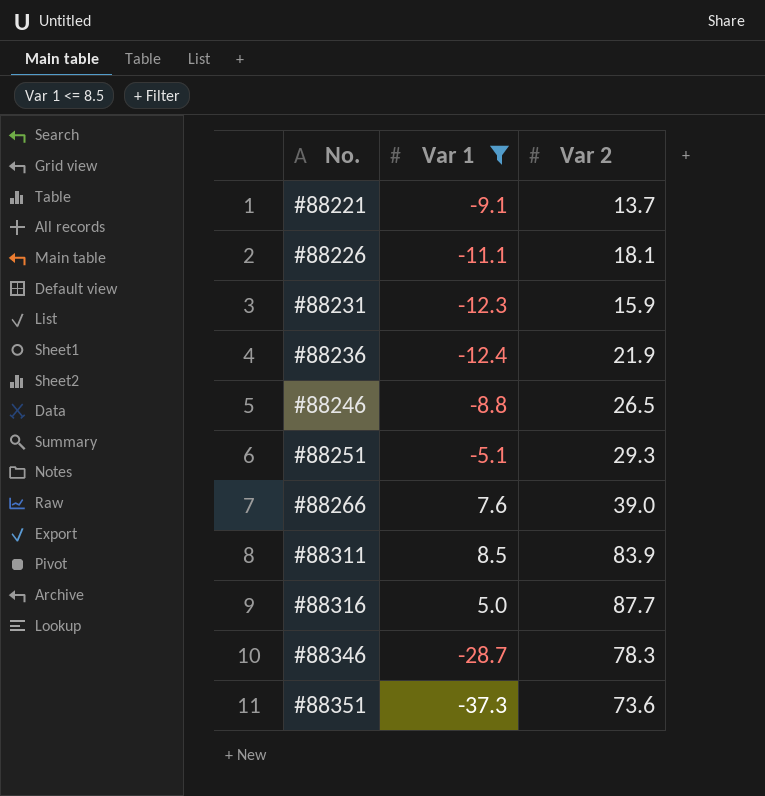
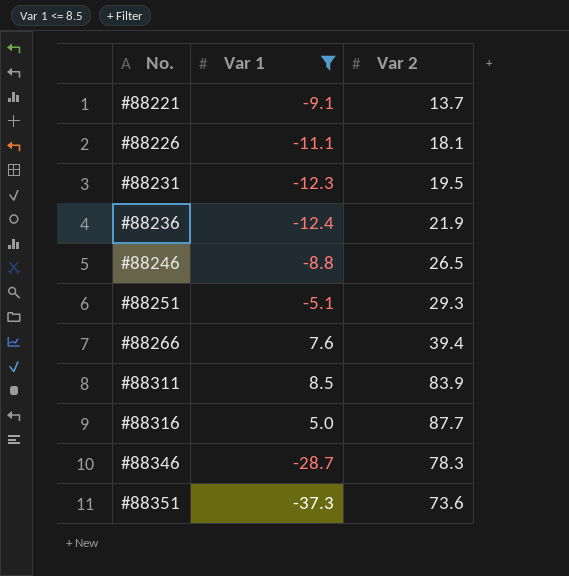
#88231 | Var 2: 15.9 -> 19.5
#88266 | Var 2: 39.0 -> 39.4

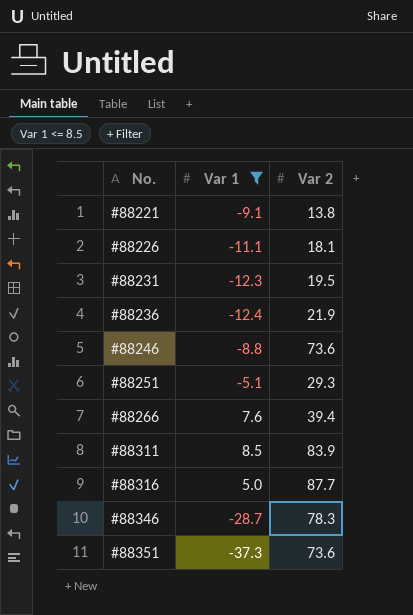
#88221 | Var 2: 13.7 -> 13.8
#88246 | Var 2: 26.5 -> 73.6

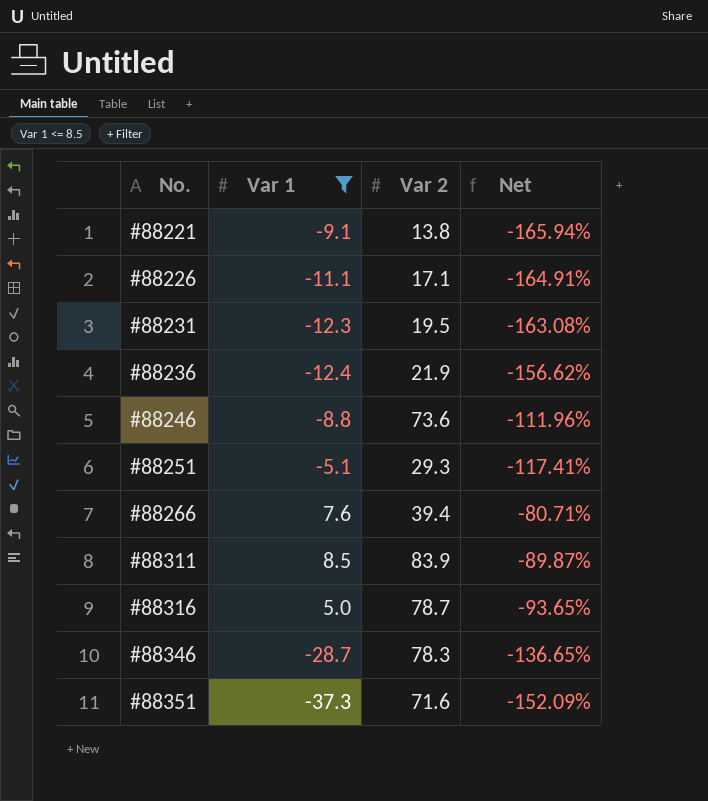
column Net | formula: none -> ([Var 1] - [Var 2]) / [Var 2]
#88226 | Var 2: 18.1 -> 17.1
#88316 | Var 2: 87.7 -> 78.7
#88351 | Var 2: 73.6 -> 71.6

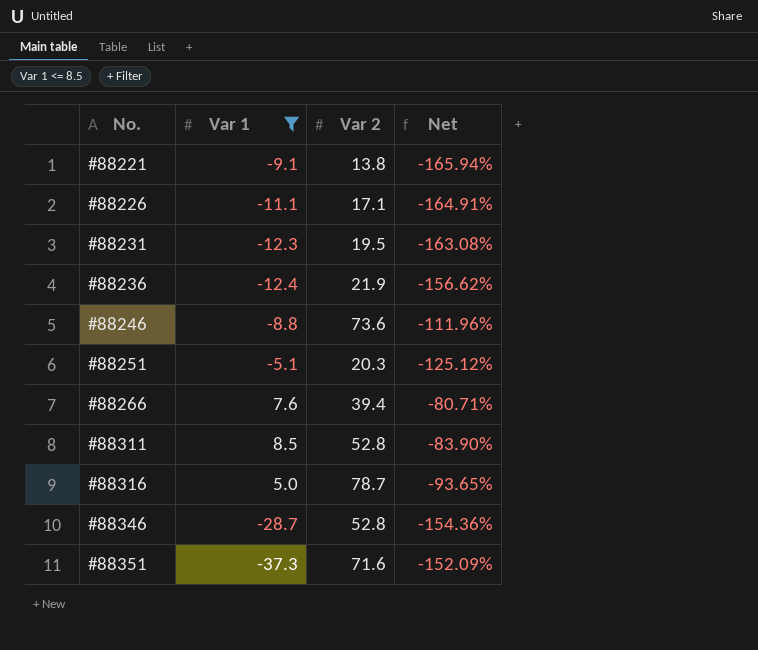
#88251 | Var 2: 29.3 -> 20.3
#88251 | Net: -117.41% -> -125.12%
#88311 | Var 2: 83.9 -> 52.8
#88311 | Net: -89.87% -> -83.90%
#88346 | Var 2: 78.3 -> 52.8
#88346 | Net: -136.65% -> -154.36%

